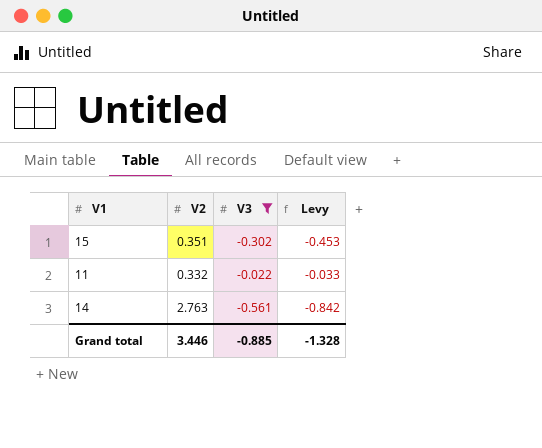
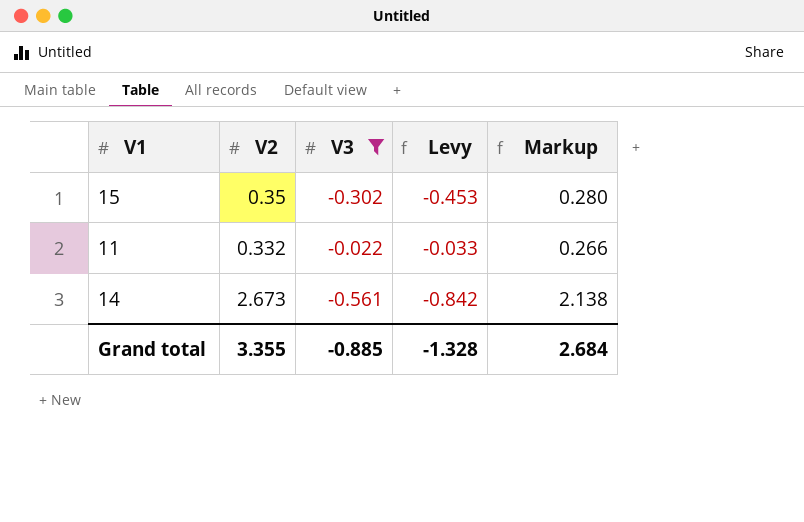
column Markup | formula: none -> [V2] * 0.8
15 | V2: 0.351 -> 0.35
14 | V2: 2.763 -> 2.673
Grand total | V2: 3.446 -> 3.355

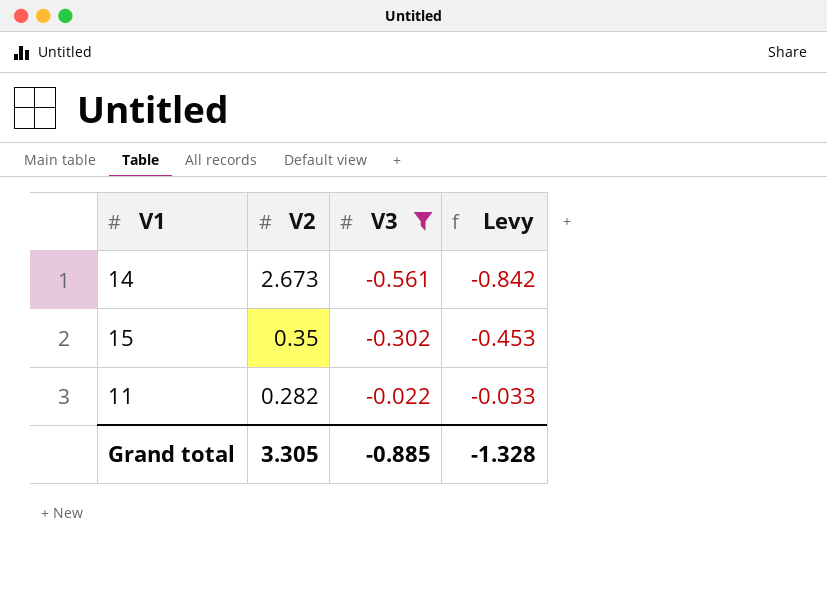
row order: none -> V2 descending
column Markup | formula: [V2] * 0.8 -> none
11 | V2: 0.332 -> 0.282
Grand total | V2: 3.355 -> 3.305

